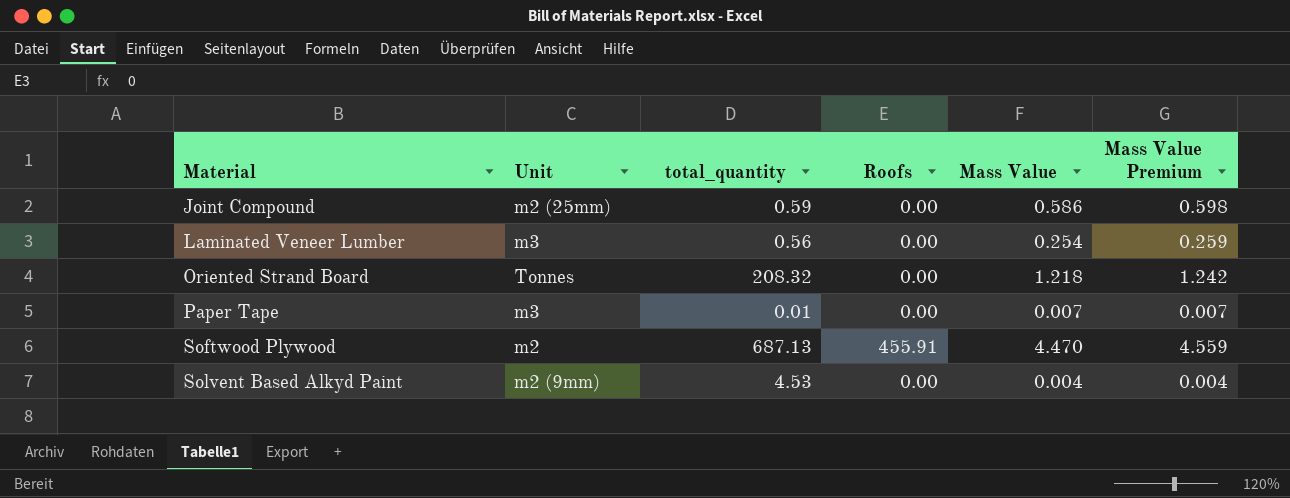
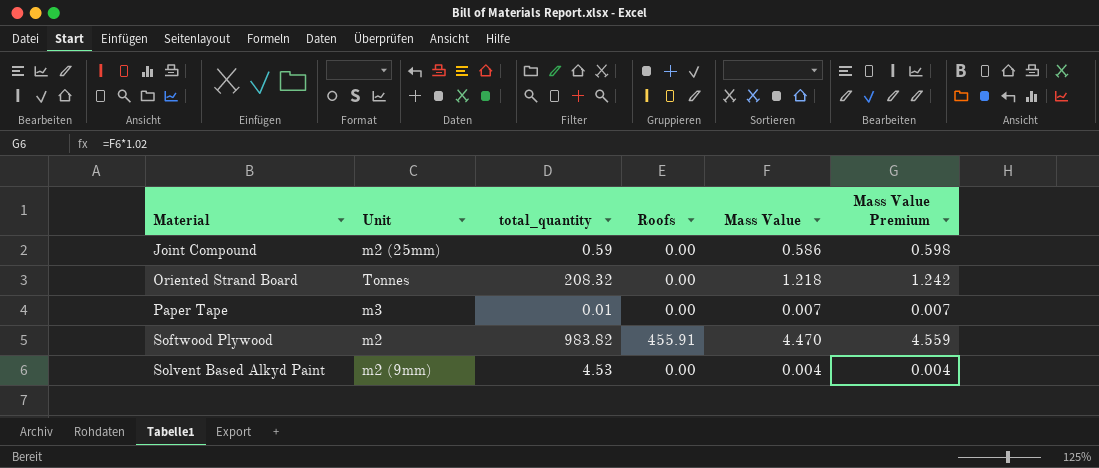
row Laminated Veneer Lumber: m3 | 0.56 | 0.00 | 0.254 | 0.259 -> none
Softwood Plywood | total_quantity: 687.13 -> 983.82

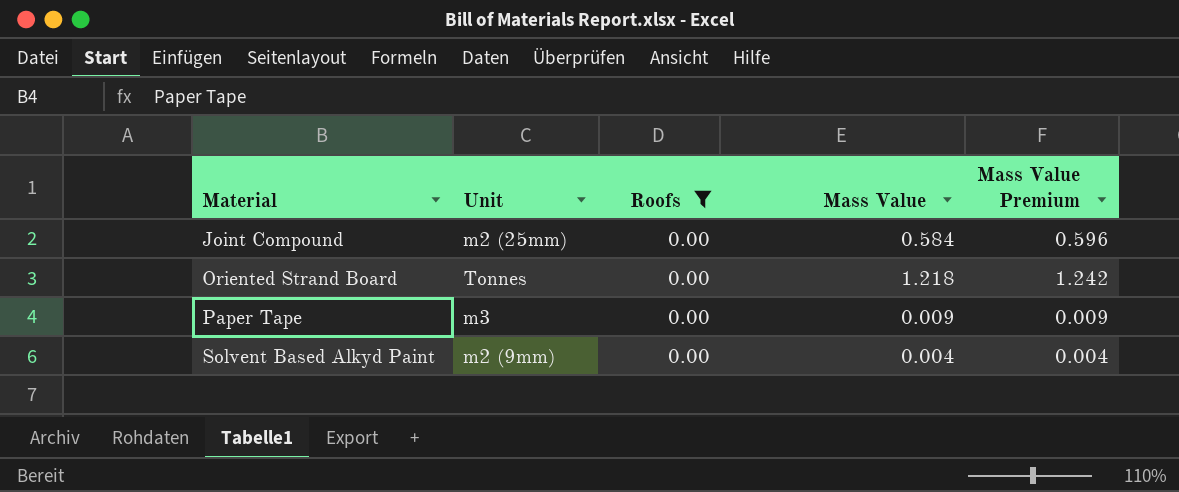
filter: none -> Roofs = 0.00
column total_quantity | position: 3 -> none
Joint Compound | Mass Value: 0.586 -> 0.584
Joint Compound | Mass Value Premium: 0.598 -> 0.596
Paper Tape | Mass Value: 0.007 -> 0.009
Paper Tape | Mass Value Premium: 0.007 -> 0.009

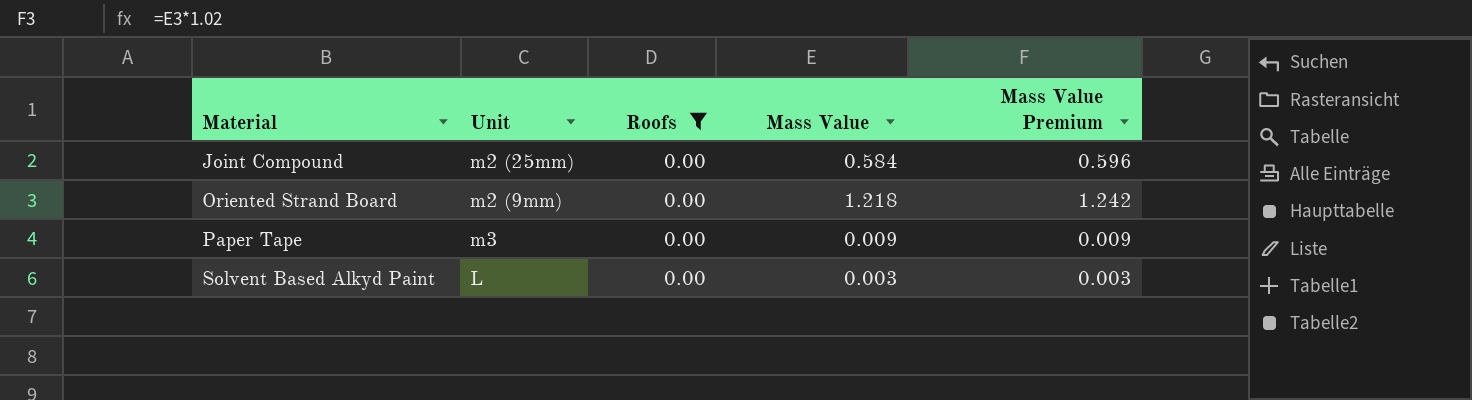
Oriented Strand Board | Unit: Tonnes -> m2 (9mm)
Solvent Based Alkyd Paint | Unit: m2 (9mm) -> L
Solvent Based Alkyd Paint | Mass Value: 0.004 -> 0.003
Solvent Based Alkyd Paint | Mass Value Premium: 0.004 -> 0.003

